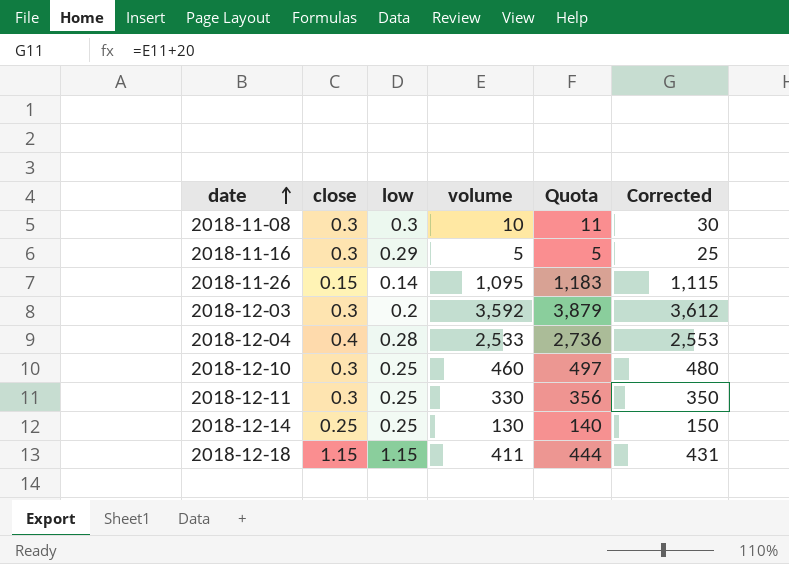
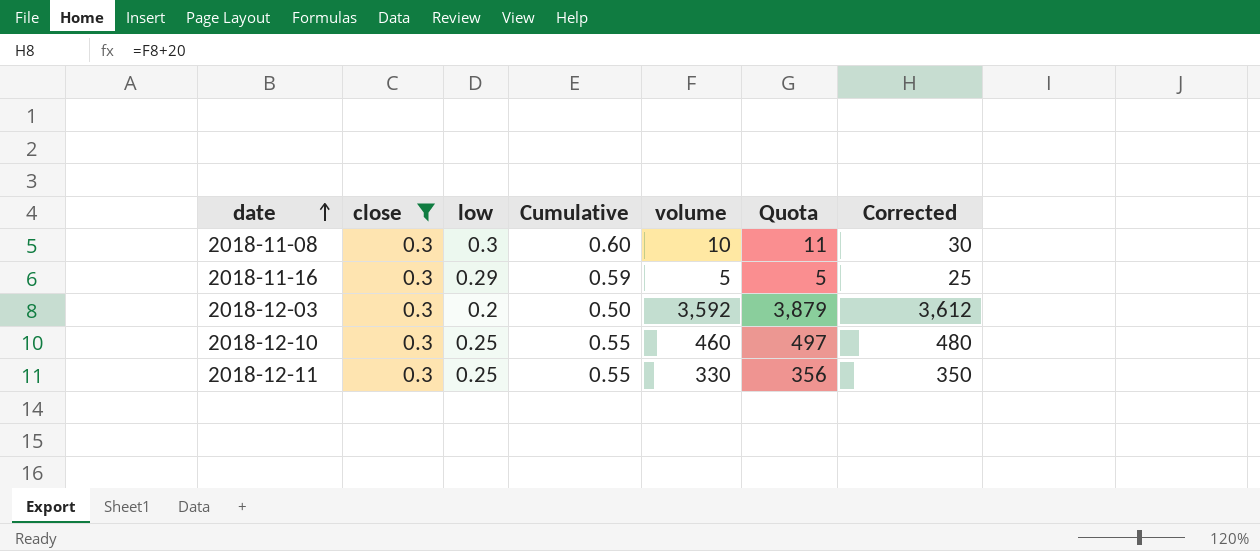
filter: none -> close = 0.3
column Cumulative | formula: none -> [close] + [low]

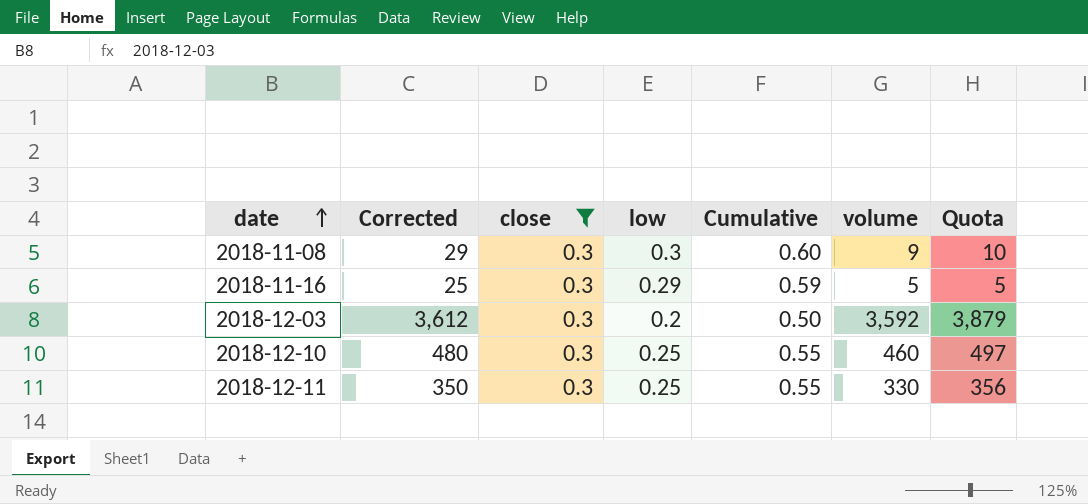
column Corrected | position: 7 -> 2
2018-11-08 | Corrected: 30 -> 29
2018-11-08 | volume: 10 -> 9
2018-11-08 | Quota: 11 -> 10

